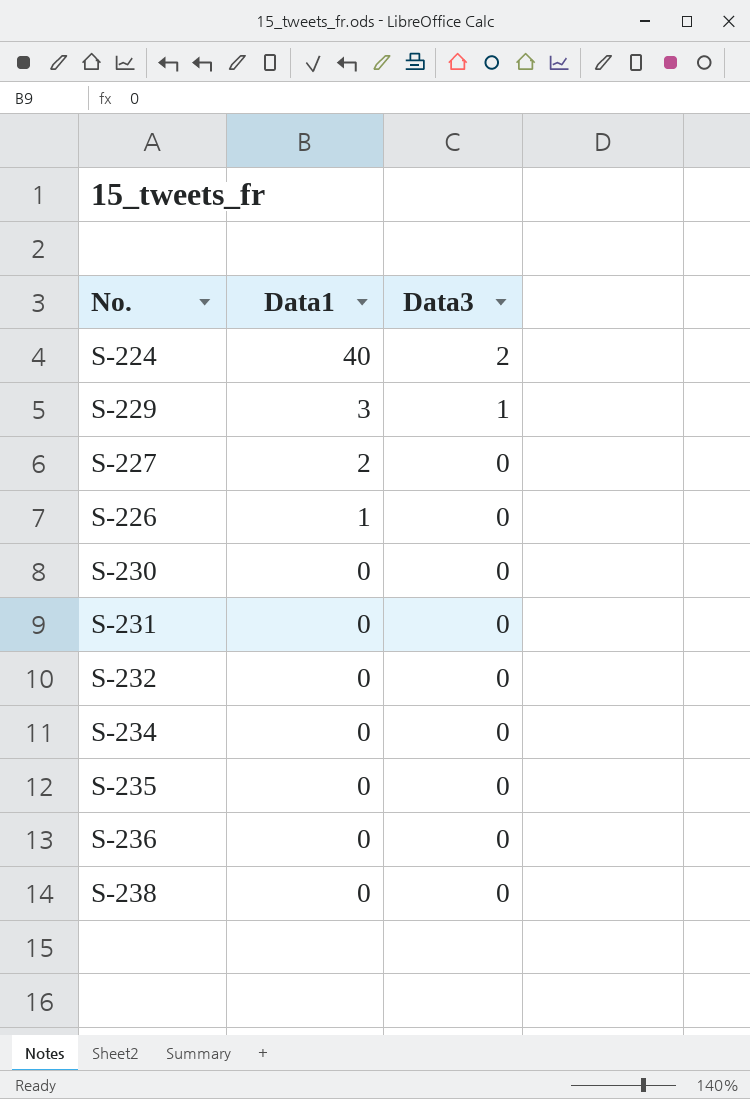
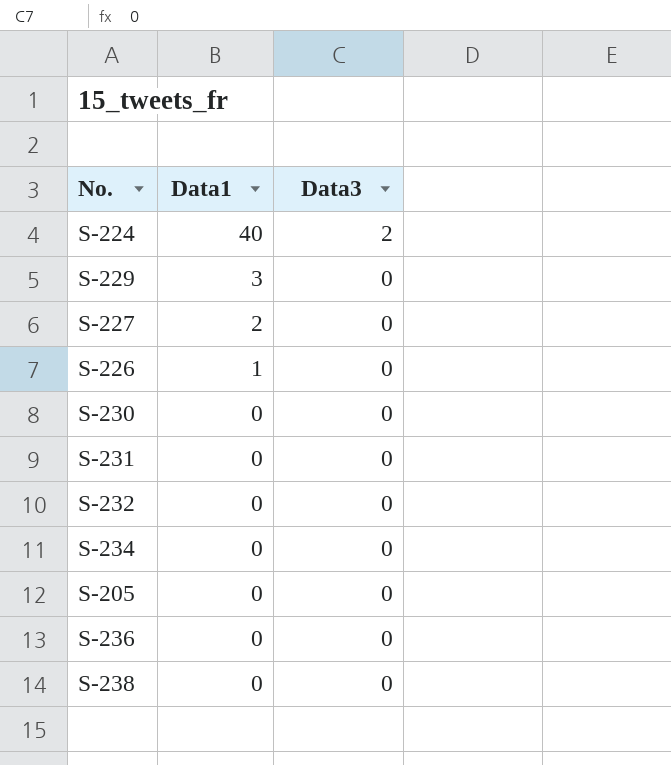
row S-235: 0 | 0 -> none
S-229 | Data3: 1 -> 0
row S-205: none -> 0 | 0

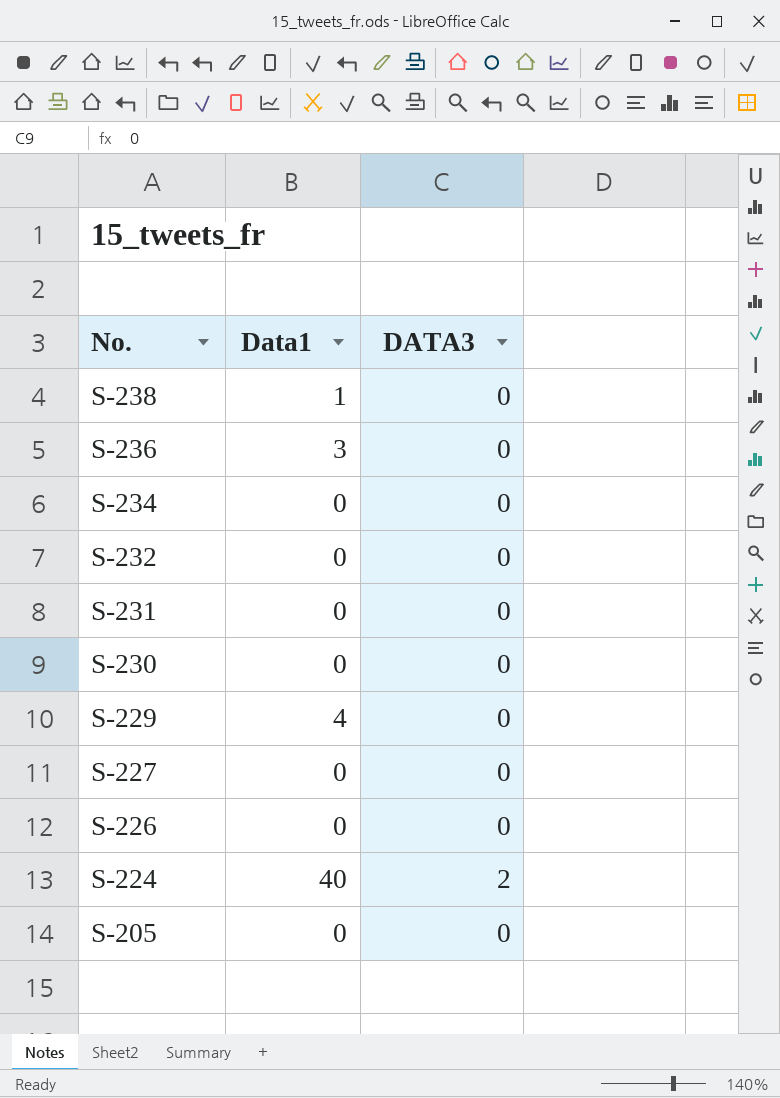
row order: Data1 descending -> No. descending
column name: Data3 -> DATA3
S-238 | Data1: 0 -> 1
S-236 | Data1: 0 -> 3
S-229 | Data1: 3 -> 4
S-227 | Data1: 2 -> 0
S-226 | Data1: 1 -> 0

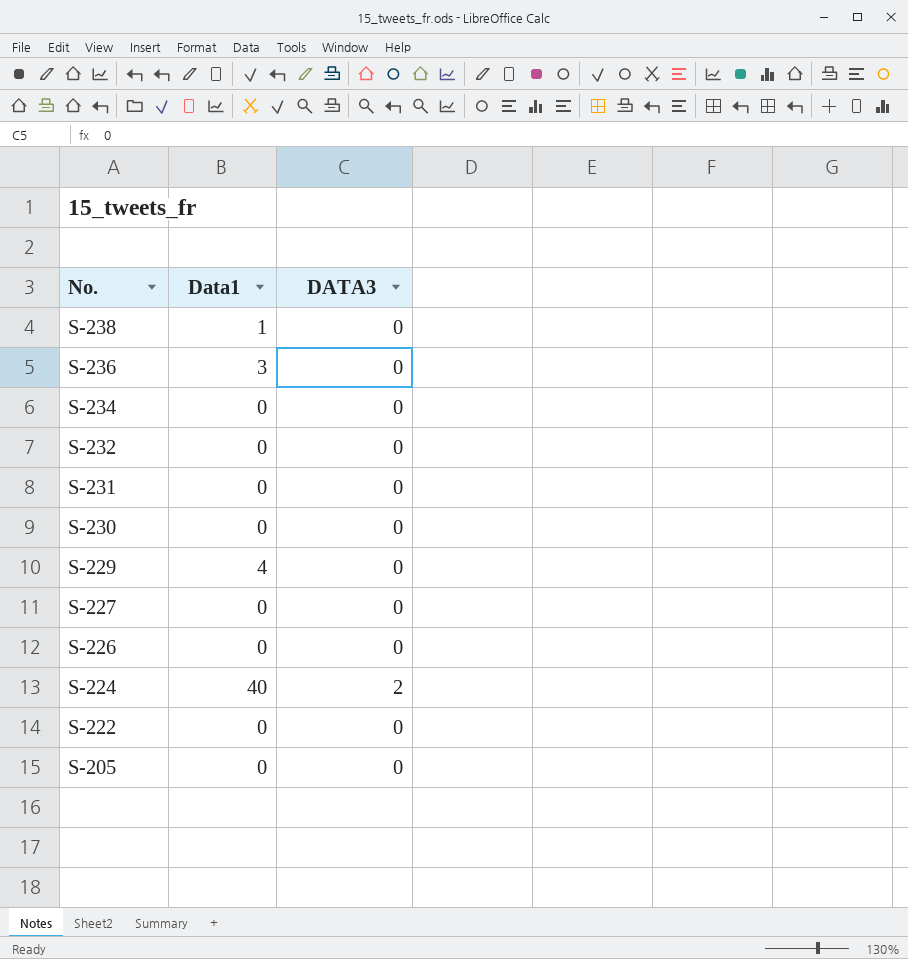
row S-222: none -> 0 | 0

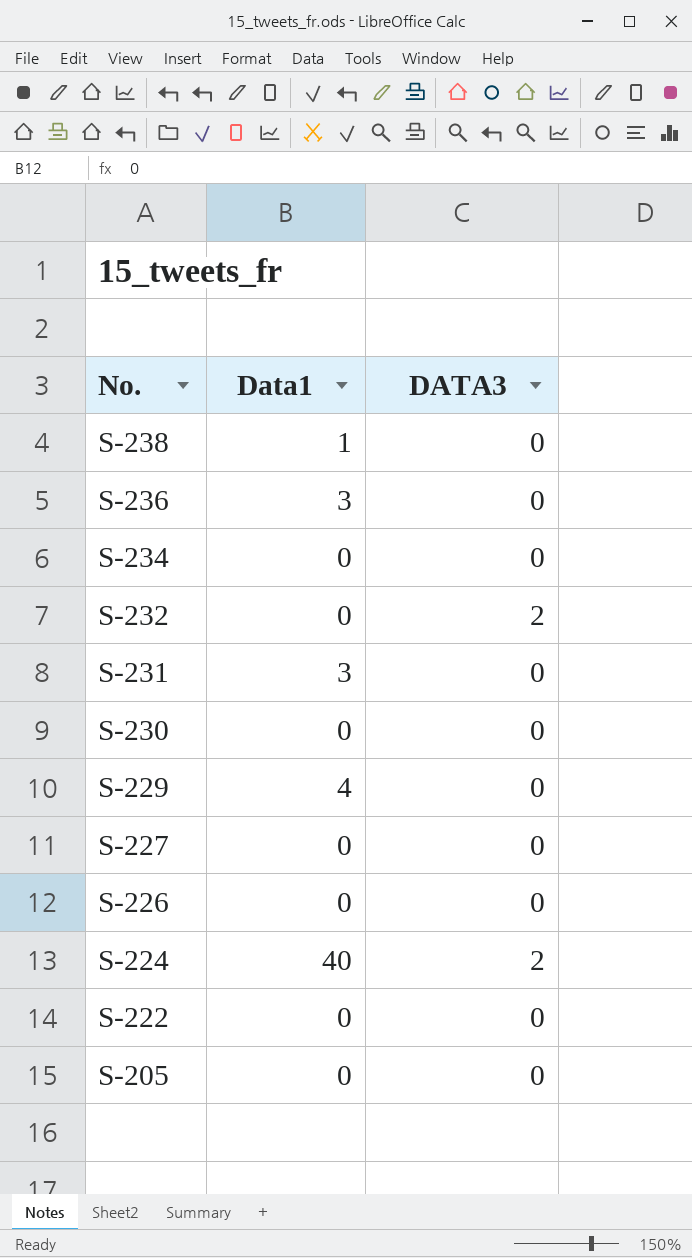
S-232 | DATA3: 0 -> 2
S-231 | Data1: 0 -> 3

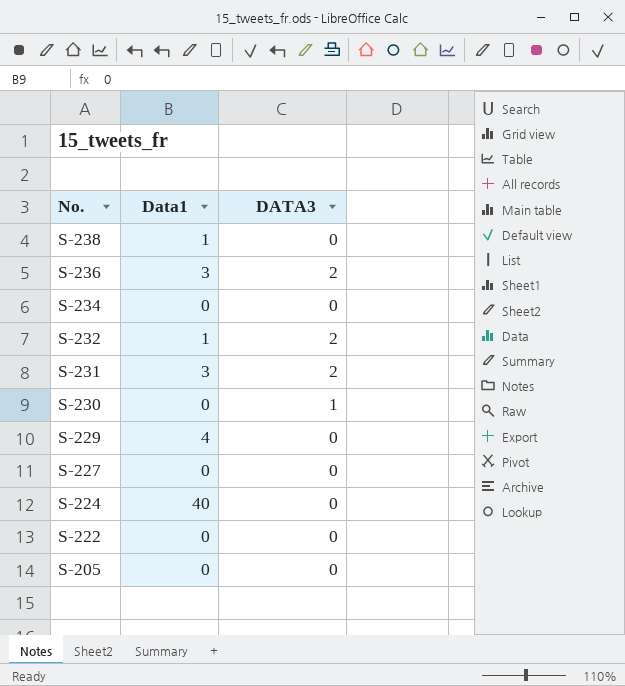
row S-226: 0 | 0 -> none
S-236 | DATA3: 0 -> 2
S-232 | Data1: 0 -> 1
S-231 | DATA3: 0 -> 2
S-230 | DATA3: 0 -> 1
S-224 | DATA3: 2 -> 0

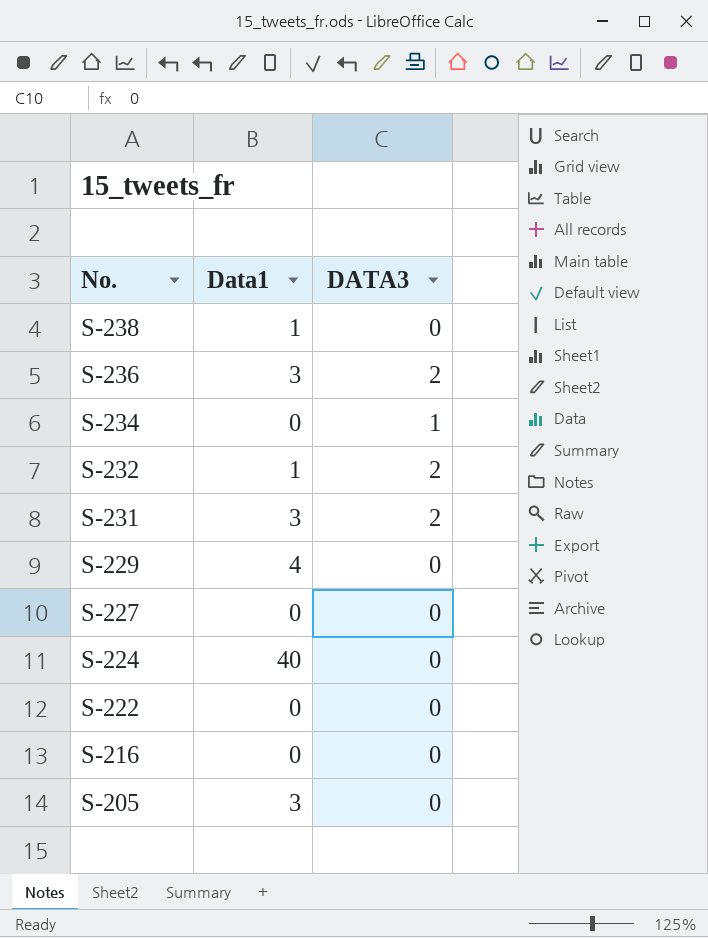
row S-230: 0 | 1 -> none
S-234 | DATA3: 0 -> 1
row S-216: none -> 0 | 0
S-205 | Data1: 0 -> 3

